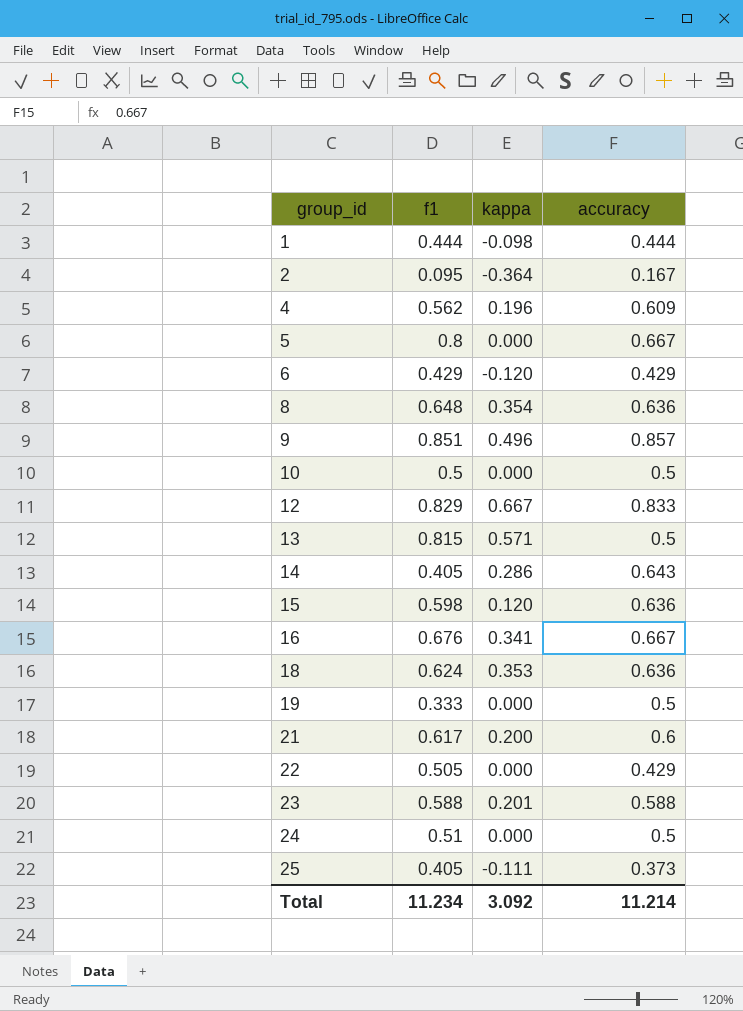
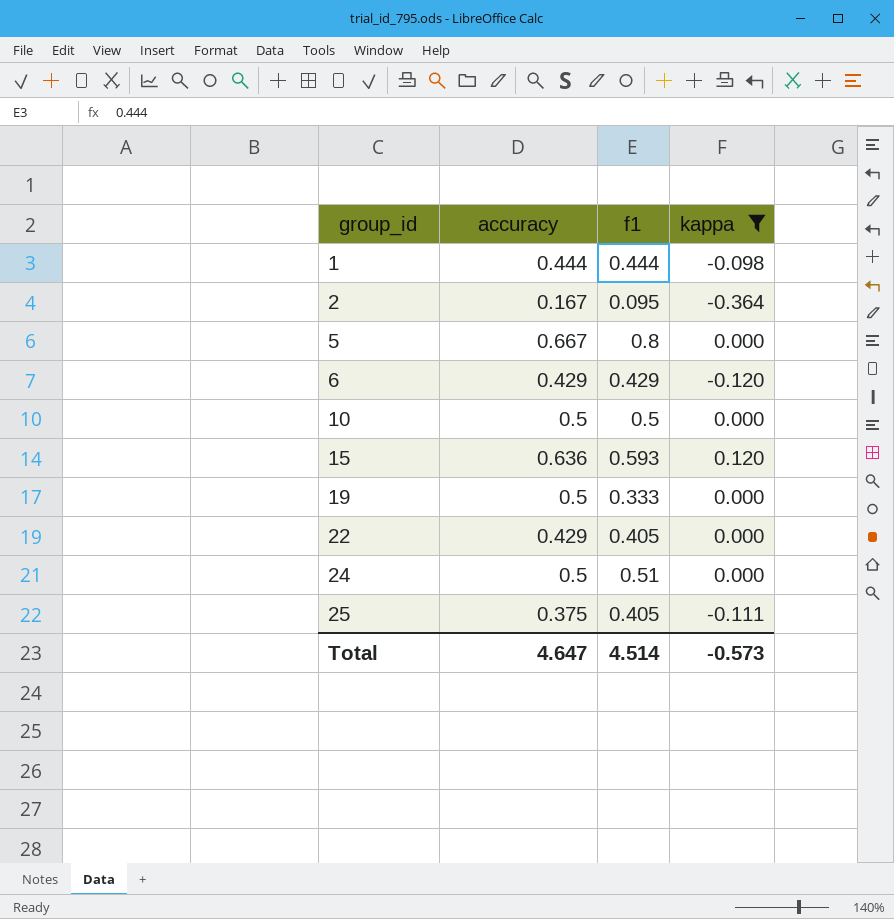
filter: none -> kappa <= 0.120
column accuracy | position: 4 -> 2
15 | f1: 0.598 -> 0.593
22 | f1: 0.505 -> 0.405
25 | accuracy: 0.373 -> 0.375
Total | accuracy: 11.214 -> 4.647
Total | f1: 11.234 -> 4.514
Total | kappa: 3.092 -> -0.573

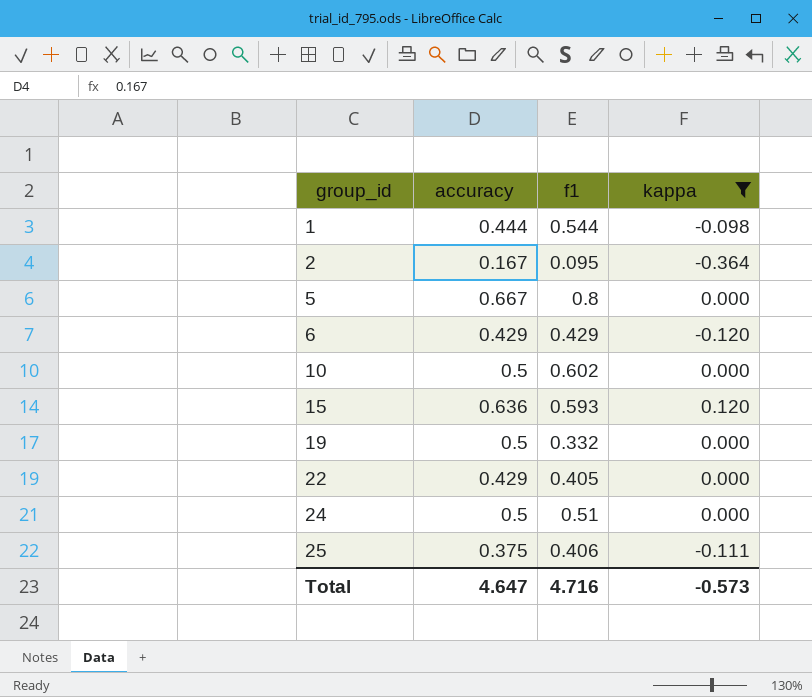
1 | f1: 0.444 -> 0.544
10 | f1: 0.5 -> 0.602
19 | f1: 0.333 -> 0.332
25 | f1: 0.405 -> 0.406
Total | f1: 4.514 -> 4.716

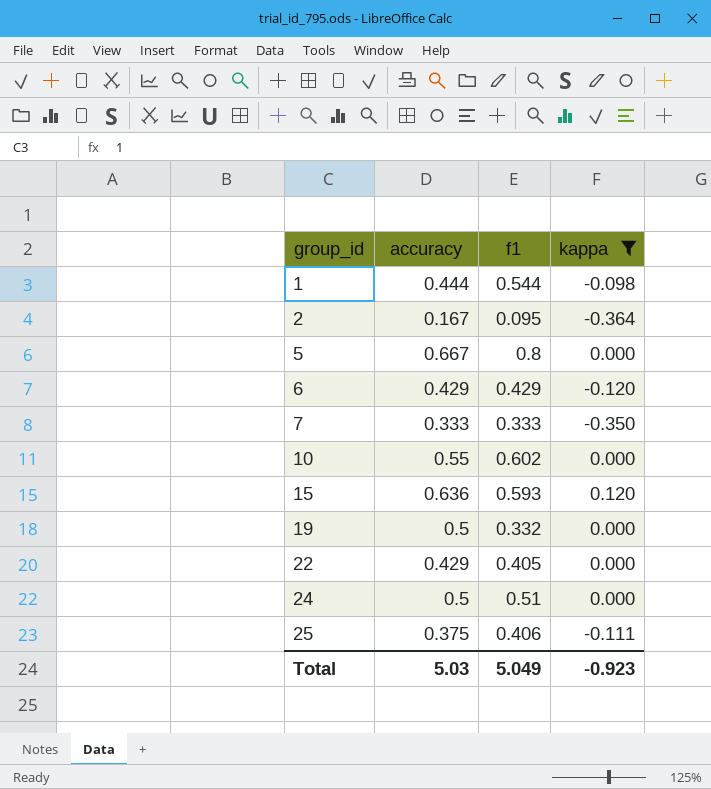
row 7: none -> 0.333 | 0.333 | -0.350
10 | accuracy: 0.5 -> 0.55
Total | accuracy: 4.647 -> 5.03
Total | f1: 4.716 -> 5.049
Total | kappa: -0.573 -> -0.923

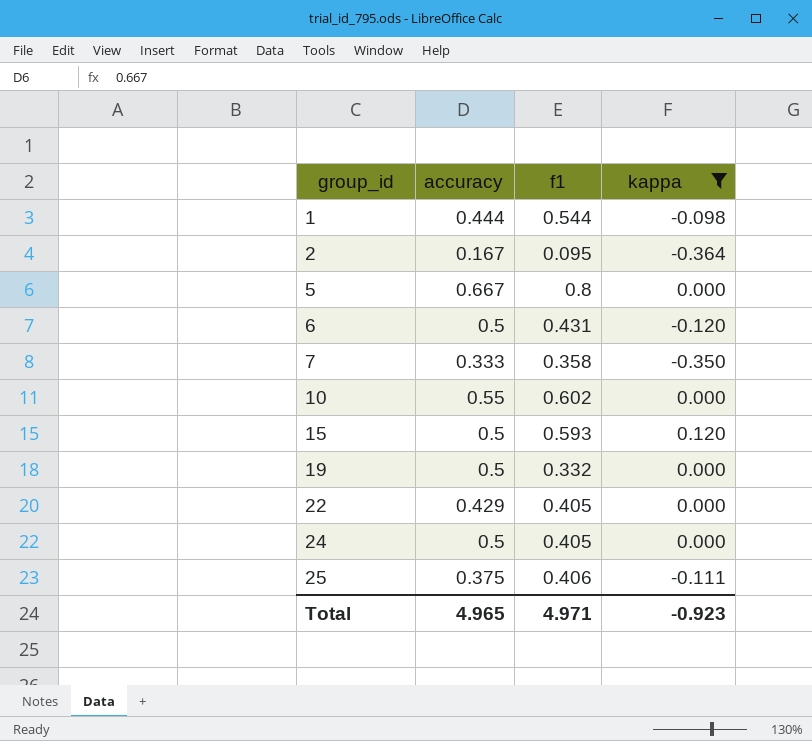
6 | accuracy: 0.429 -> 0.5
6 | f1: 0.429 -> 0.431
7 | f1: 0.333 -> 0.358
15 | accuracy: 0.636 -> 0.5
24 | f1: 0.51 -> 0.405
Total | accuracy: 5.03 -> 4.965
Total | f1: 5.049 -> 4.971

